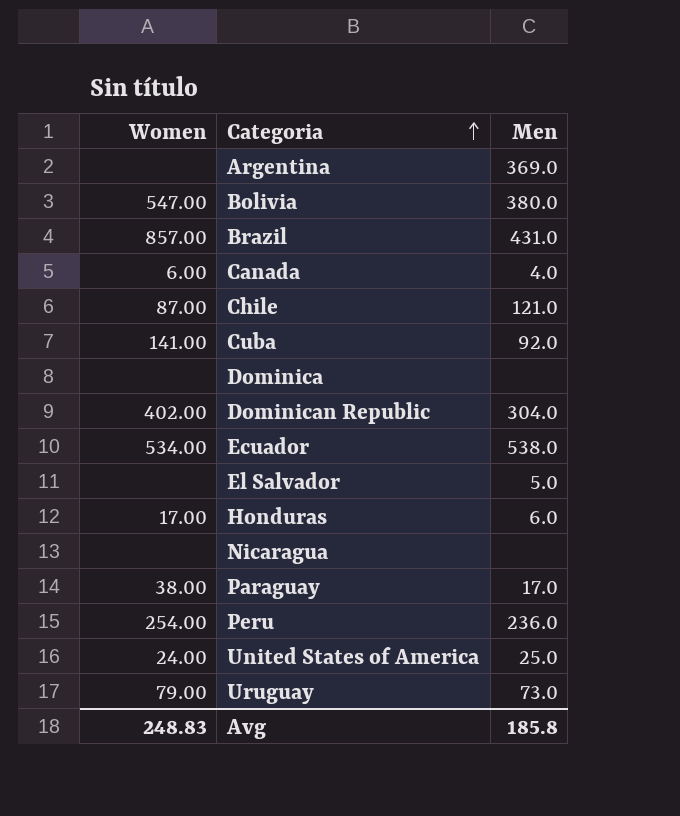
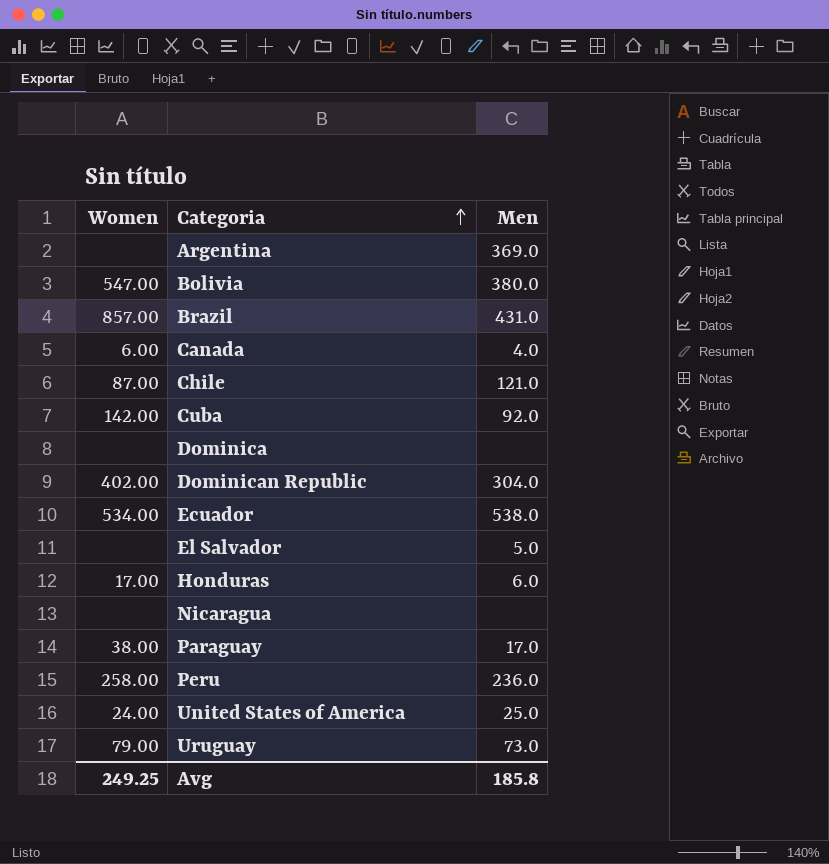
Cuba | Women: 141.00 -> 142.00
Peru | Women: 254.00 -> 258.00
Avg | Women: 248.83 -> 249.25

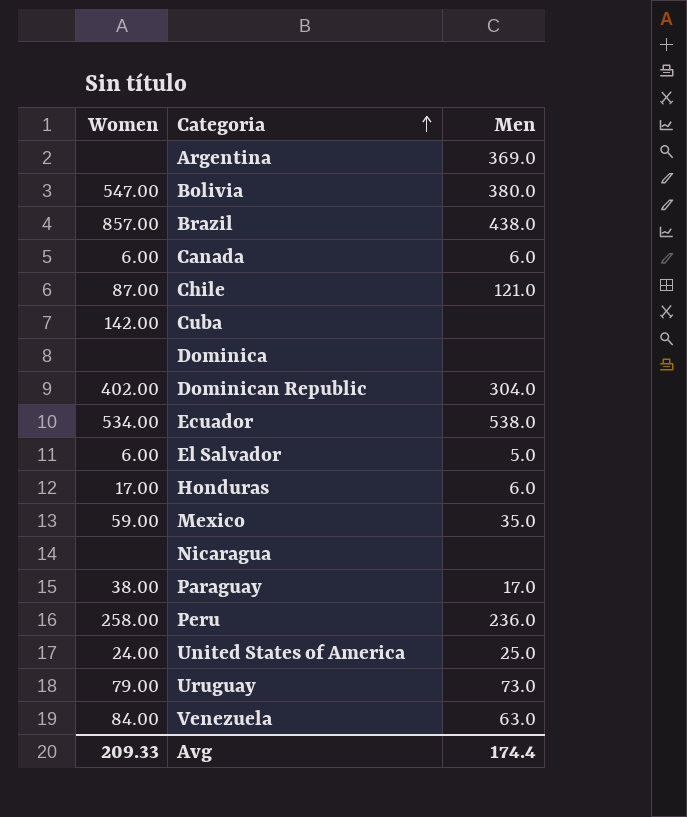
Brazil | Men: 431.0 -> 438.0
Canada | Men: 4.0 -> 6.0
Cuba | Men: 92.0 -> none
El Salvador | Women: none -> 6.00
row Mexico: none -> 59.00 | 35.0
row Venezuela: none -> 84.00 | 63.0
Avg | Women: 249.25 -> 209.33
Avg | Men: 185.8 -> 174.4

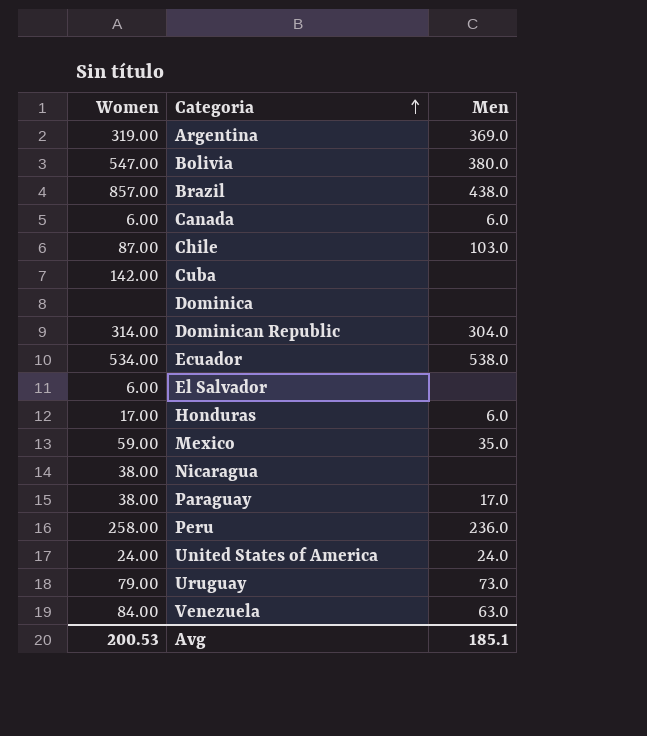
Argentina | Women: none -> 319.00
Chile | Men: 121.0 -> 103.0
Dominican Republic | Women: 402.00 -> 314.00
El Salvador | Men: 5.0 -> none
Nicaragua | Women: none -> 38.00
United States of America | Men: 25.0 -> 24.0
Avg | Women: 209.33 -> 200.53
Avg | Men: 174.4 -> 185.1

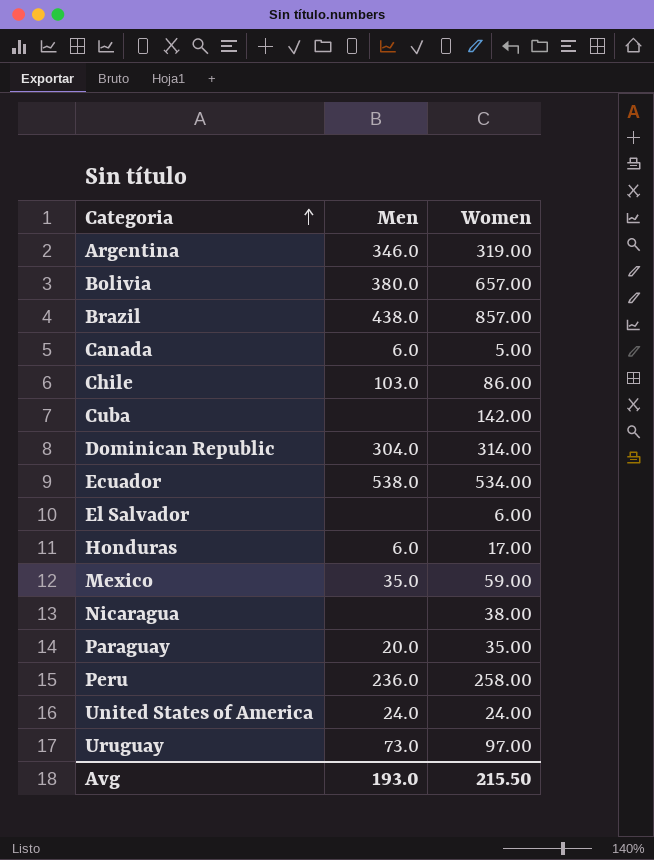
column Women | position: 1 -> 3
row Dominica: none | none -> none
row Venezuela: 84.00 | 63.0 -> none
Argentina | Men: 369.0 -> 346.0
Bolivia | Women: 547.00 -> 657.00
Canada | Women: 6.00 -> 5.00
Chile | Women: 87.00 -> 86.00
Paraguay | Men: 17.0 -> 20.0
Paraguay | Women: 38.00 -> 35.00
Uruguay | Women: 79.00 -> 97.00
Avg | Men: 185.1 -> 193.0
Avg | Women: 200.53 -> 215.50

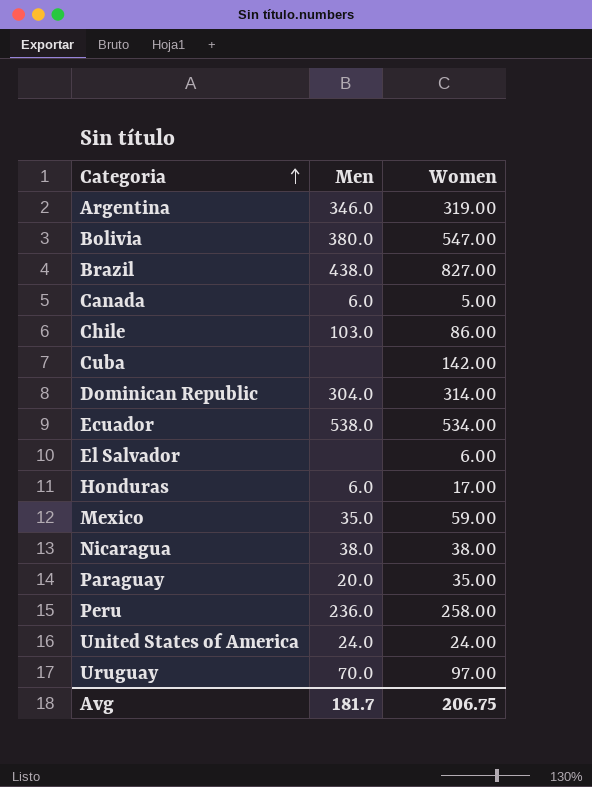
Bolivia | Women: 657.00 -> 547.00
Brazil | Women: 857.00 -> 827.00
Nicaragua | Men: none -> 38.0
Uruguay | Men: 73.0 -> 70.0
Avg | Men: 193.0 -> 181.7
Avg | Women: 215.50 -> 206.75

